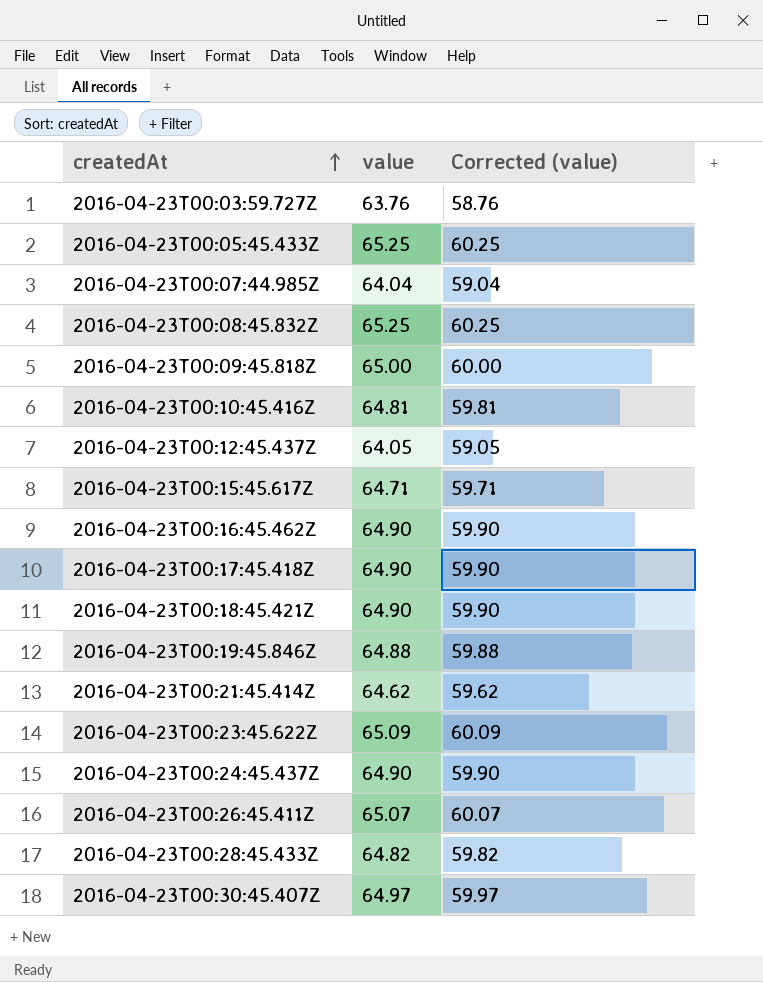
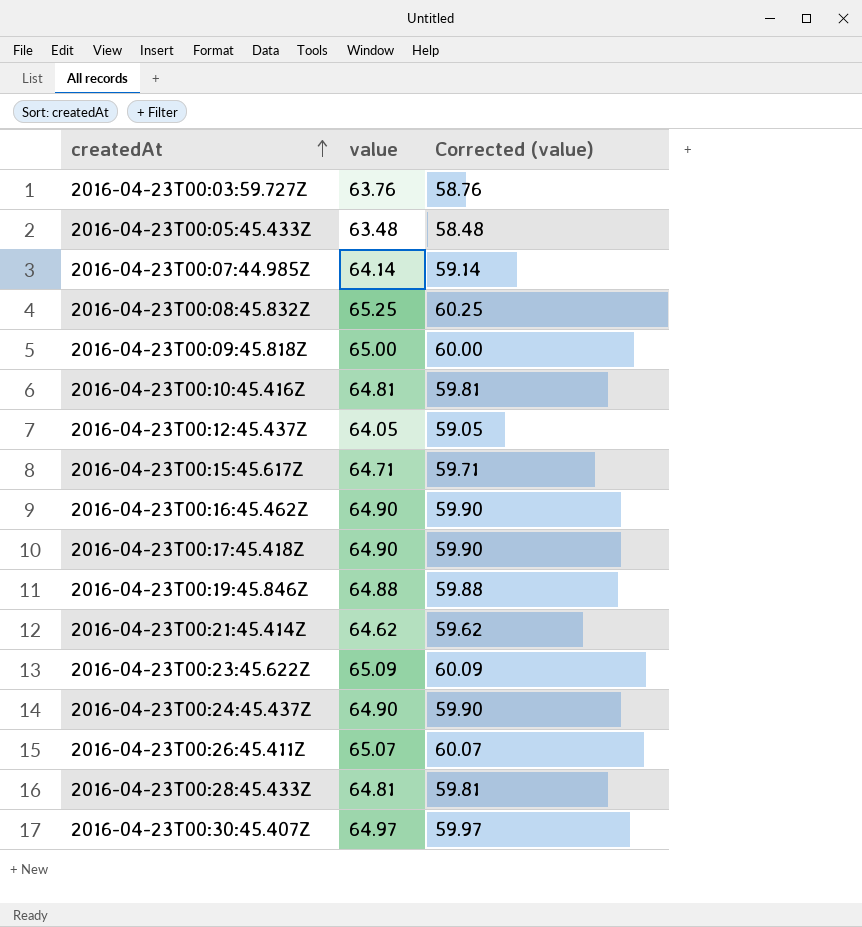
row 2016-04-23T00:18:45.421Z: 64.90 | 59.90 -> none
2016-04-23T00:05:45.433Z | value: 65.25 -> 63.48
2016-04-23T00:05:45.433Z | Corrected (value): 60.25 -> 58.48
2016-04-23T00:07:44.985Z | value: 64.04 -> 64.14
2016-04-23T00:07:44.985Z | Corrected (value): 59.04 -> 59.14
2016-04-23T00:28:45.433Z | value: 64.82 -> 64.81
2016-04-23T00:28:45.433Z | Corrected (value): 59.82 -> 59.81

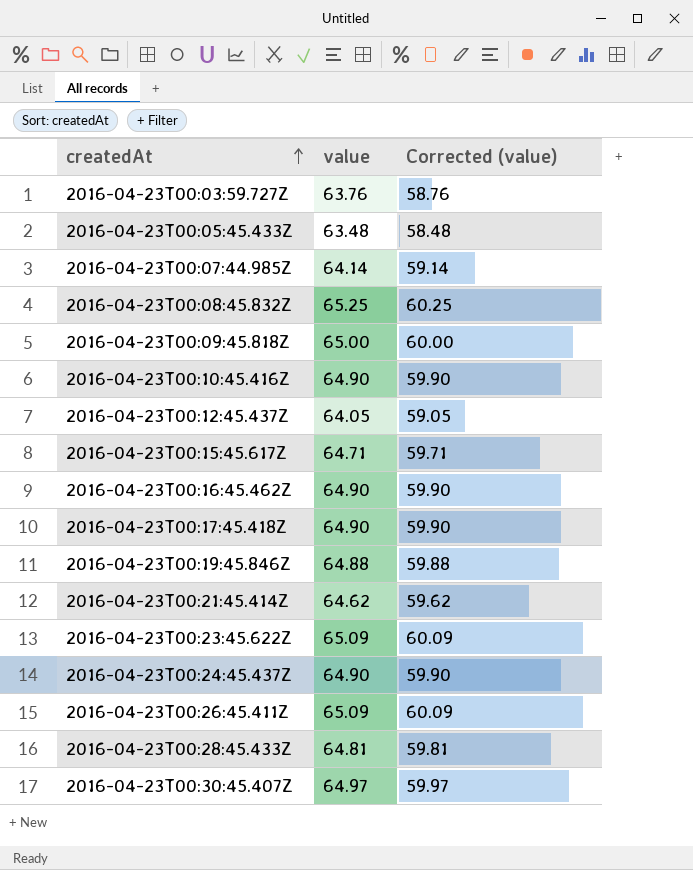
2016-04-23T00:10:45.416Z | value: 64.81 -> 64.90
2016-04-23T00:10:45.416Z | Corrected (value): 59.81 -> 59.90
2016-04-23T00:26:45.411Z | value: 65.07 -> 65.09
2016-04-23T00:26:45.411Z | Corrected (value): 60.07 -> 60.09

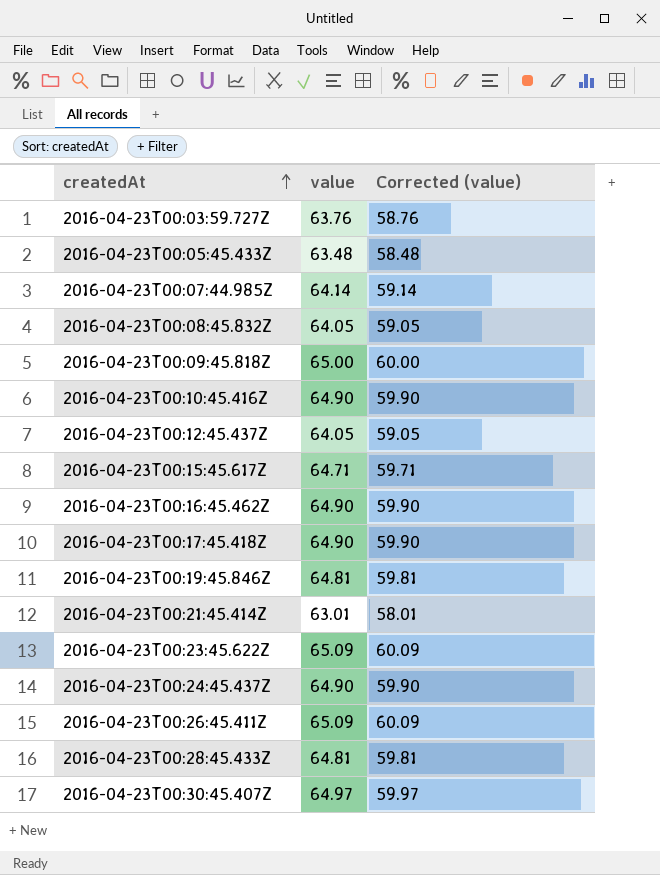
2016-04-23T00:08:45.832Z | value: 65.25 -> 64.05
2016-04-23T00:08:45.832Z | Corrected (value): 60.25 -> 59.05
2016-04-23T00:19:45.846Z | value: 64.88 -> 64.81
2016-04-23T00:19:45.846Z | Corrected (value): 59.88 -> 59.81
2016-04-23T00:21:45.414Z | value: 64.62 -> 63.01
2016-04-23T00:21:45.414Z | Corrected (value): 59.62 -> 58.01

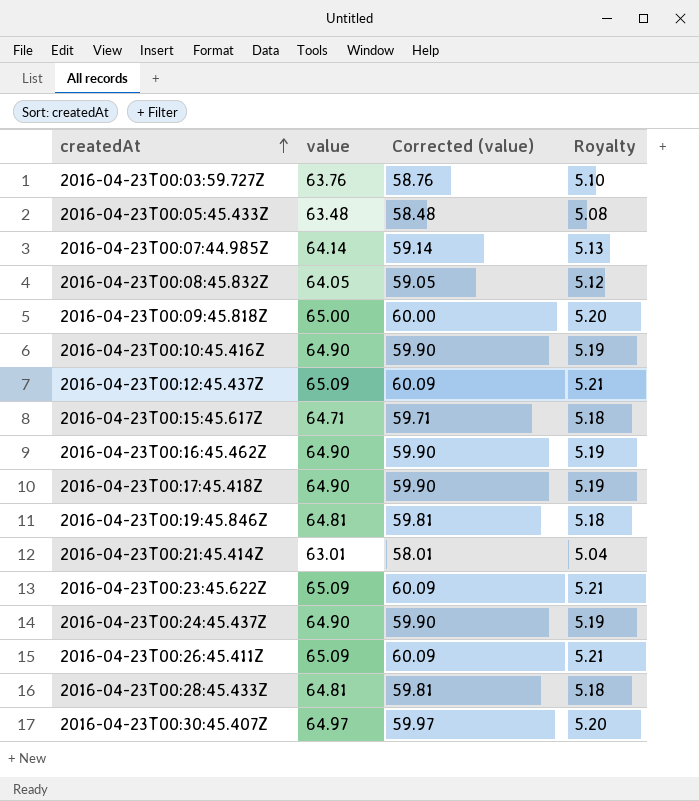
column Royalty | formula: none -> [value] * 0.08
2016-04-23T00:12:45.437Z | value: 64.05 -> 65.09
2016-04-23T00:12:45.437Z | Corrected (value): 59.05 -> 60.09

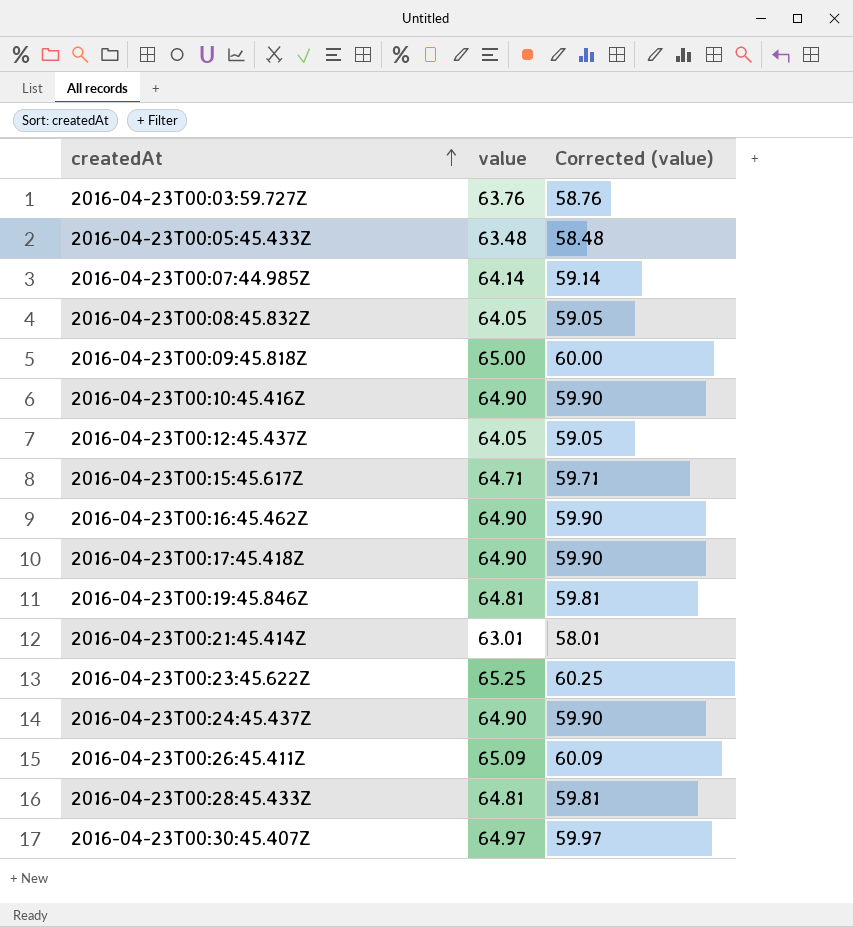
column Royalty | formula: [value] * 0.08 -> none
2016-04-23T00:12:45.437Z | value: 65.09 -> 64.05
2016-04-23T00:12:45.437Z | Corrected (value): 60.09 -> 59.05
2016-04-23T00:23:45.622Z | value: 65.09 -> 65.25
2016-04-23T00:23:45.622Z | Corrected (value): 60.09 -> 60.25

